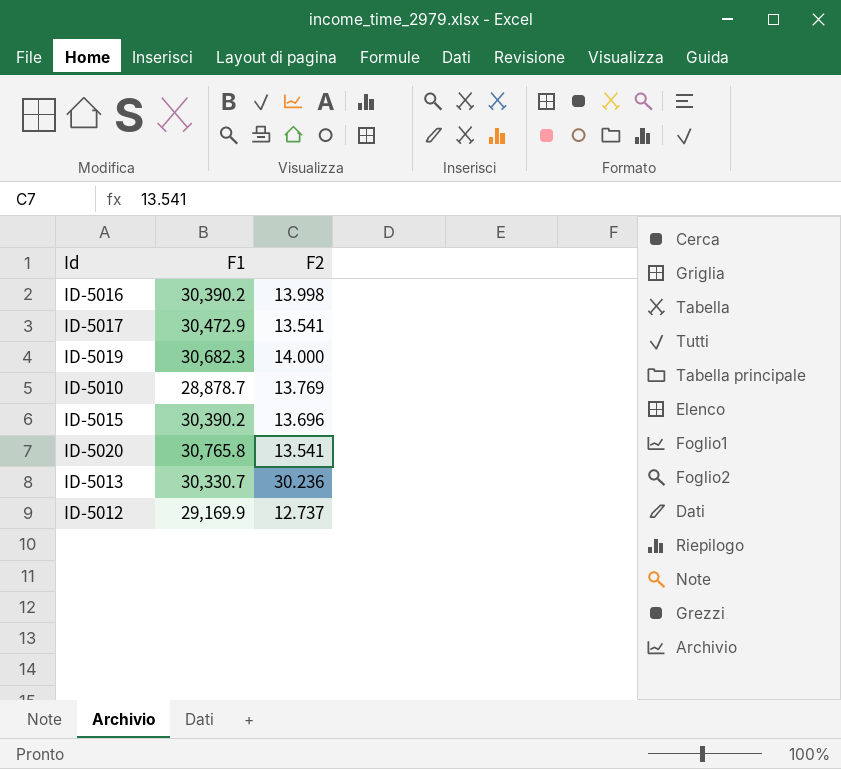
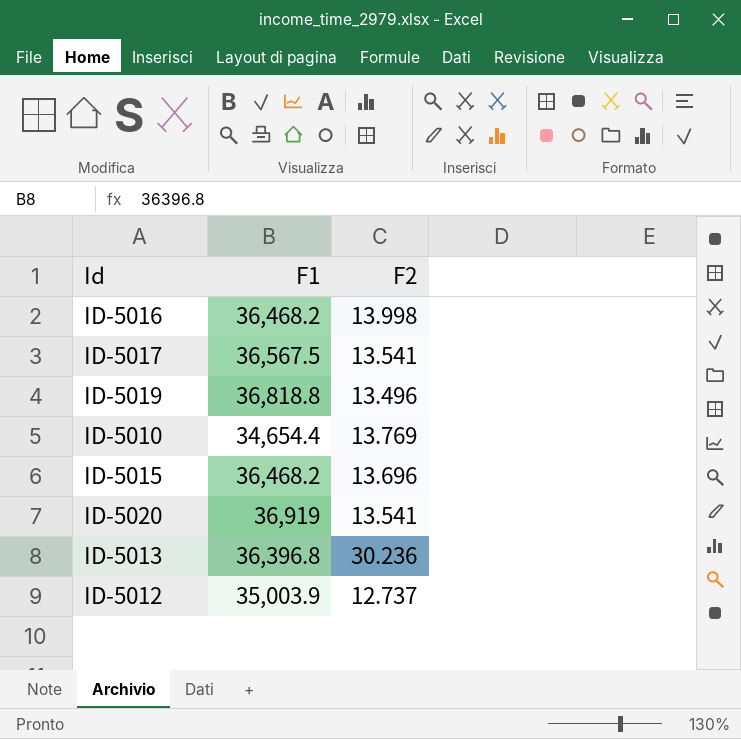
ID-5016 | F1: 30,390.2 -> 36,468.2
ID-5017 | F1: 30,472.9 -> 36,567.5
ID-5019 | F1: 30,682.3 -> 36,818.8
ID-5019 | F2: 14.000 -> 13.496
ID-5010 | F1: 28,878.7 -> 34,654.4
ID-5015 | F1: 30,390.2 -> 36,468.2
ID-5020 | F1: 30,765.8 -> 36,919
ID-5013 | F1: 30,330.7 -> 36,396.8
ID-5012 | F1: 29,169.9 -> 35,003.9

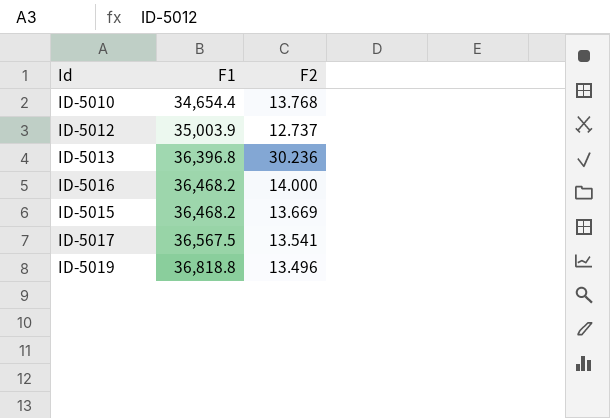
row order: none -> F1 ascending
row ID-5020: 36,919 | 13.541 -> none
ID-5010 | F2: 13.769 -> 13.768
ID-5016 | F2: 13.998 -> 14.000
ID-5015 | F2: 13.696 -> 13.669

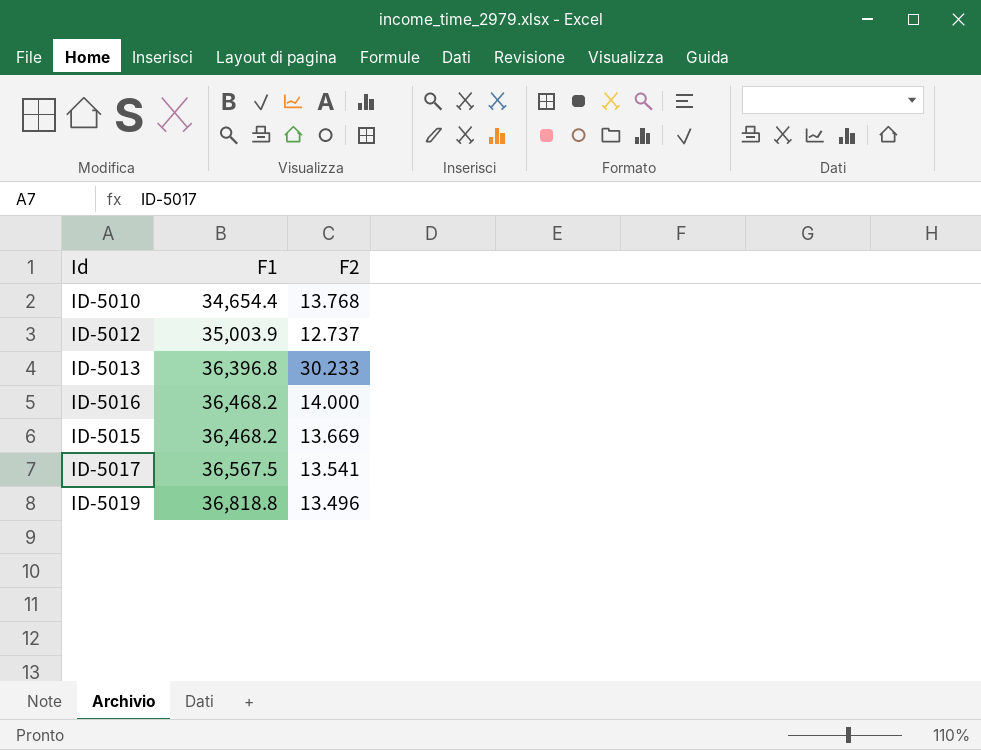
ID-5013 | F2: 30.236 -> 30.233

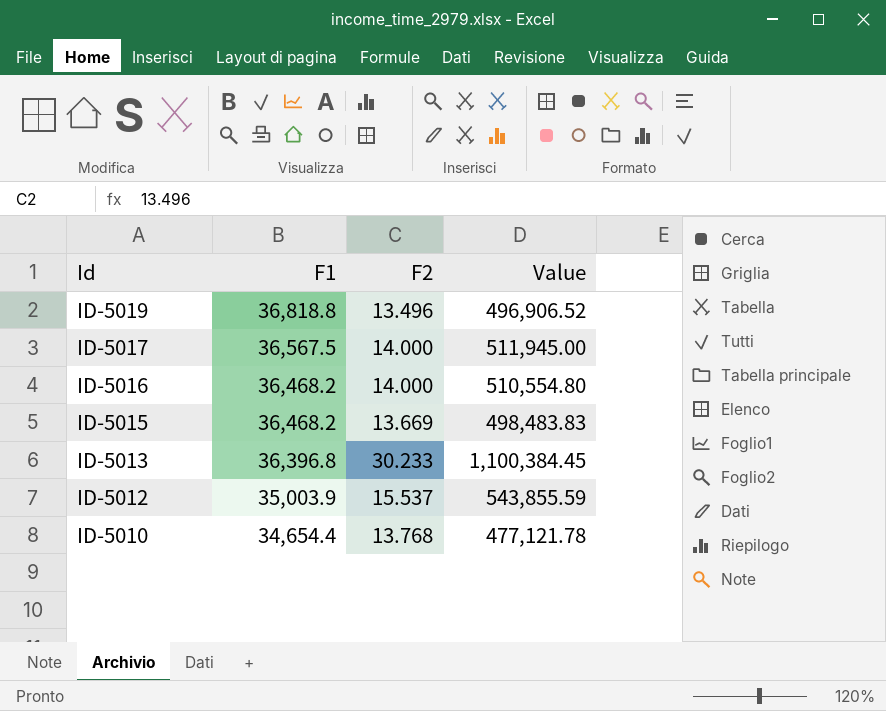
row order: F1 ascending -> Id descending
column Value | formula: none -> [F1] * [F2]
ID-5017 | F2: 13.541 -> 14.000
ID-5012 | F2: 12.737 -> 15.537

